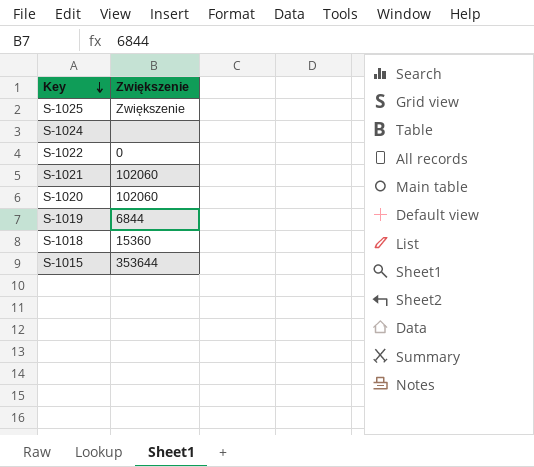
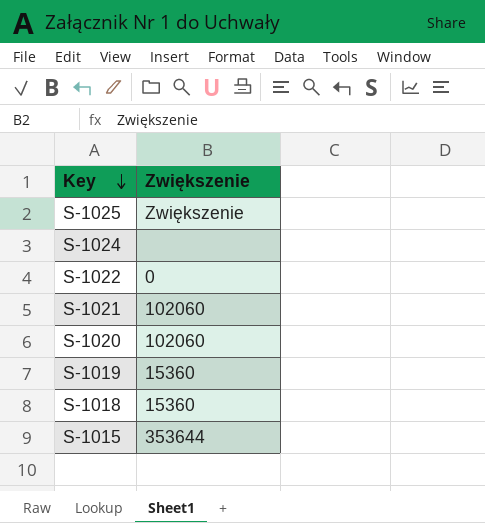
S-1019 | Zwiększenie: 6844 -> 15360

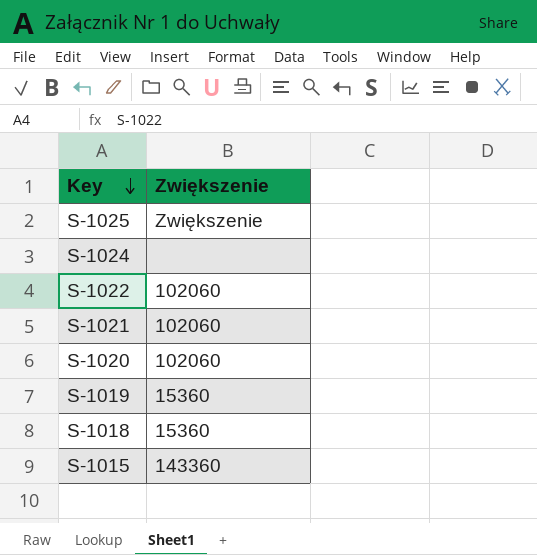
S-1022 | Zwiększenie: 0 -> 102060
S-1015 | Zwiększenie: 353644 -> 143360

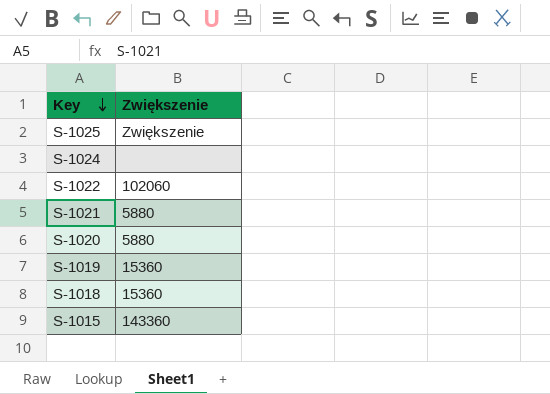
S-1021 | Zwiększenie: 102060 -> 5880
S-1020 | Zwiększenie: 102060 -> 5880

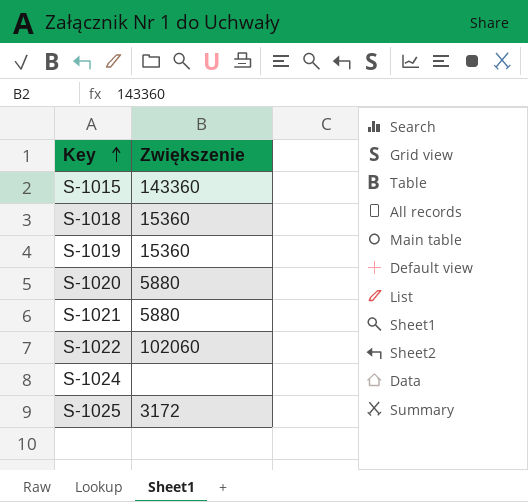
row order: Key descending -> Key ascending
S-1025 | Zwiększenie: Zwiększenie -> 3172

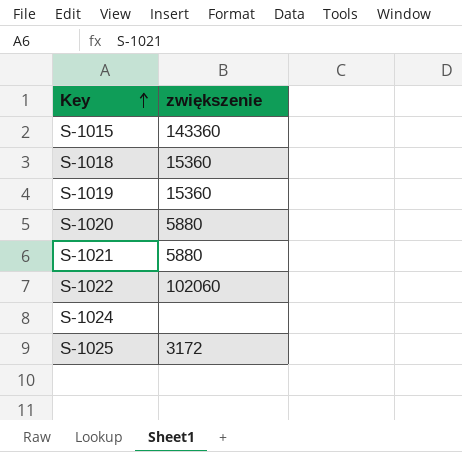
column name: Zwiększenie -> zwiększenie

